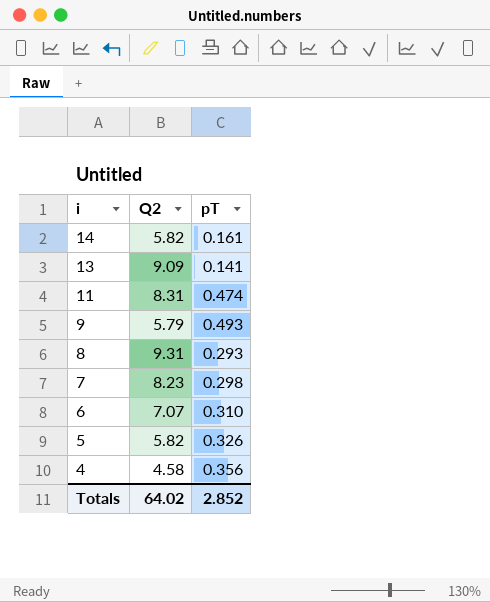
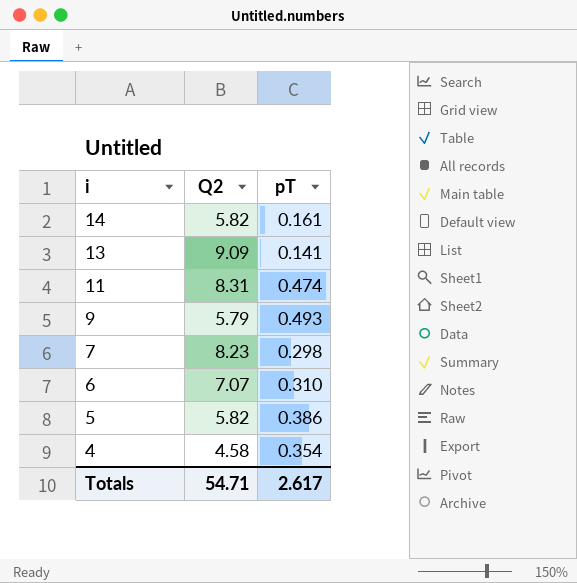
row 8: 9.31 | 0.293 -> none
5 | pT: 0.326 -> 0.386
4 | pT: 0.356 -> 0.354
Totals | Q2: 64.02 -> 54.71
Totals | pT: 2.852 -> 2.617

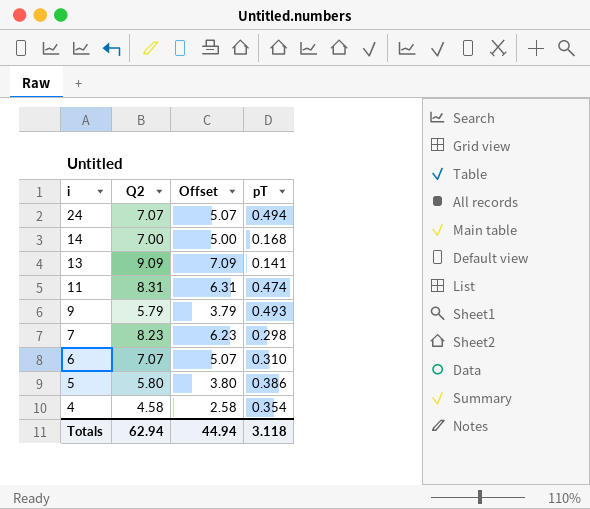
column Offset | formula: none -> [Q2] - 2
row 24: none -> 7.07 | 5.07 | 0.494
14 | Q2: 5.82 -> 7.00
14 | pT: 0.161 -> 0.168
5 | Q2: 5.82 -> 5.80
Totals | Q2: 54.71 -> 62.94
Totals | pT: 2.617 -> 3.118

